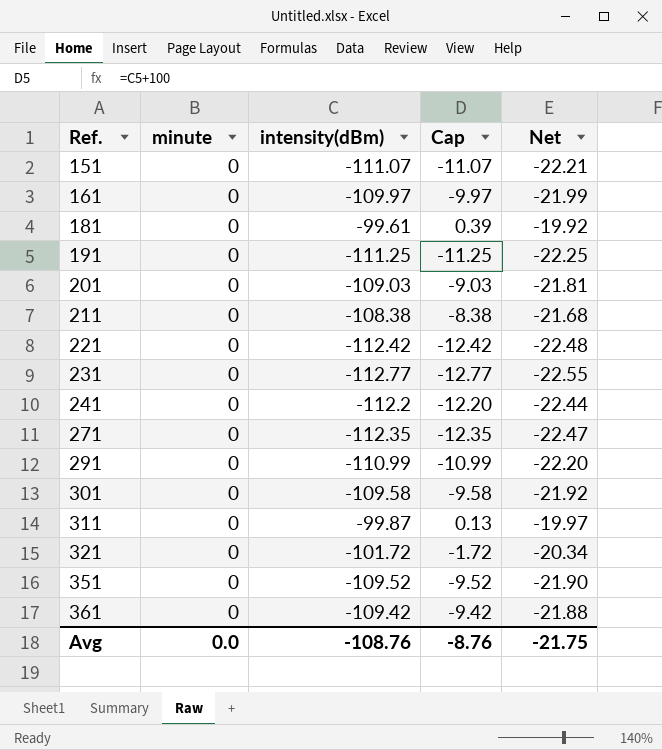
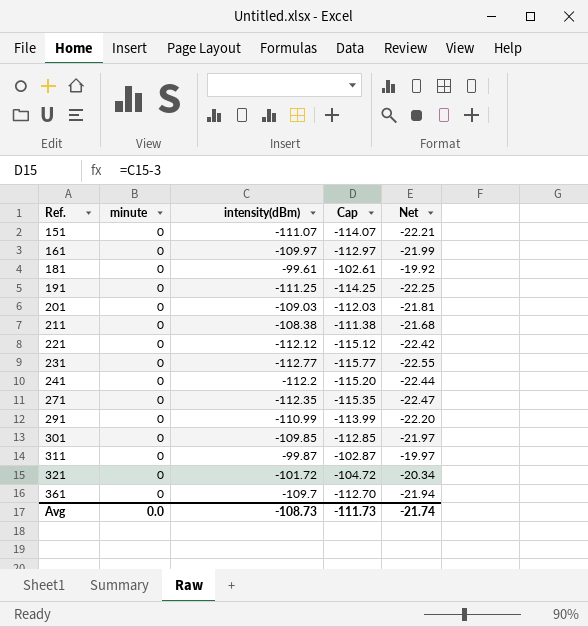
column Cap | formula: [intensity(dBm)] + 100 -> [intensity(dBm)] - 3
row 351: 0 | -109.52 | -9.52 | -21.90 -> none
221 | intensity(dBm): -112.42 -> -112.12
221 | Net: -22.48 -> -22.42
301 | intensity(dBm): -109.58 -> -109.85
301 | Net: -21.92 -> -21.97
361 | intensity(dBm): -109.42 -> -109.7
361 | Net: -21.88 -> -21.94
Avg | intensity(dBm): -108.76 -> -108.73
Avg | Cap: -8.76 -> -111.73
Avg | Net: -21.75 -> -21.74

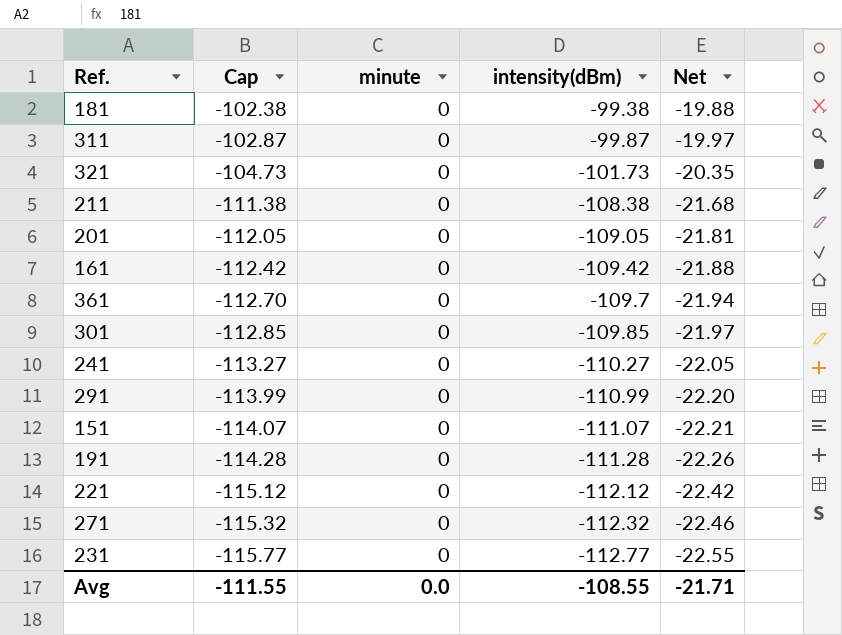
row order: Ref. ascending -> Cap descending
column Cap | position: 4 -> 2
181 | Cap: -102.61 -> -102.38
181 | intensity(dBm): -99.61 -> -99.38
181 | Net: -19.92 -> -19.88
321 | Cap: -104.72 -> -104.73
321 | intensity(dBm): -101.72 -> -101.73
321 | Net: -20.34 -> -20.35
201 | Cap: -112.03 -> -112.05
201 | intensity(dBm): -109.03 -> -109.05
161 | Cap: -112.97 -> -112.42
161 | intensity(dBm): -109.97 -> -109.42
161 | Net: -21.99 -> -21.88
241 | Cap: -115.20 -> -113.27
241 | intensity(dBm): -112.2 -> -110.27
241 | Net: -22.44 -> -22.05
191 | Cap: -114.25 -> -114.28
191 | intensity(dBm): -111.25 -> -111.28
191 | Net: -22.25 -> -22.26
271 | Cap: -115.35 -> -115.32
271 | intensity(dBm): -112.35 -> -112.32
271 | Net: -22.47 -> -22.46
Avg | Cap: -111.73 -> -111.55
Avg | intensity(dBm): -108.73 -> -108.55
Avg | Net: -21.74 -> -21.71

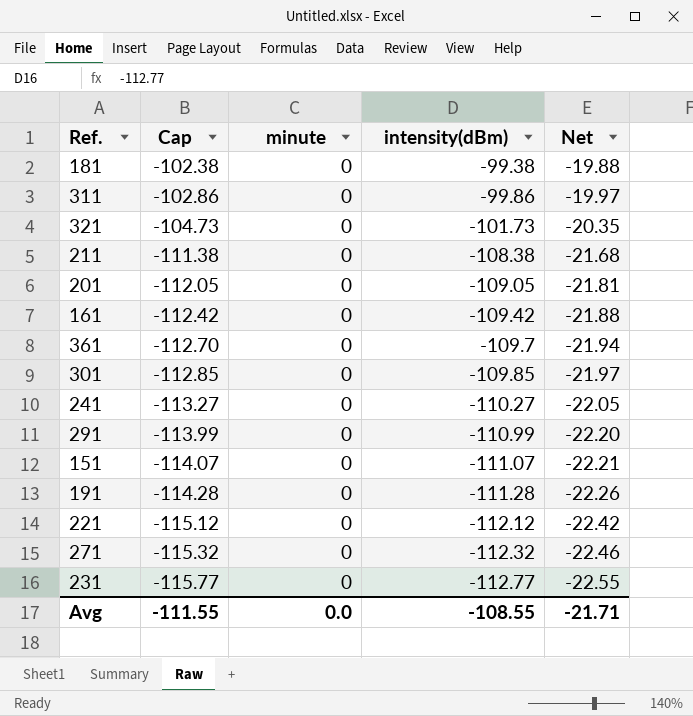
311 | Cap: -102.87 -> -102.86
311 | intensity(dBm): -99.87 -> -99.86

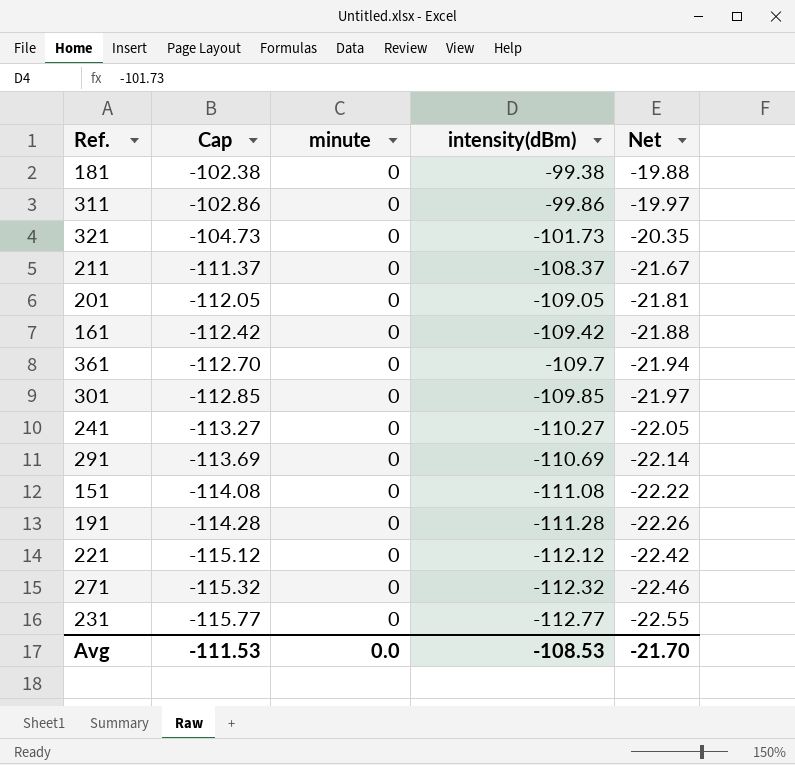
211 | Cap: -111.38 -> -111.37
211 | intensity(dBm): -108.38 -> -108.37
211 | Net: -21.68 -> -21.67
291 | Cap: -113.99 -> -113.69
291 | intensity(dBm): -110.99 -> -110.69
291 | Net: -22.20 -> -22.14
151 | Cap: -114.07 -> -114.08
151 | intensity(dBm): -111.07 -> -111.08
151 | Net: -22.21 -> -22.22
Avg | Cap: -111.55 -> -111.53
Avg | intensity(dBm): -108.55 -> -108.53
Avg | Net: -21.71 -> -21.70

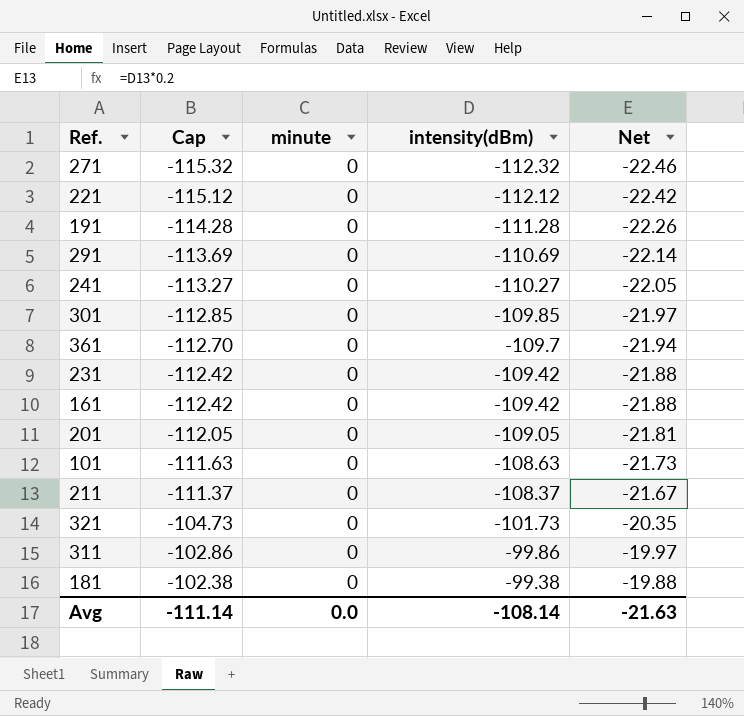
row order: Cap descending -> Cap ascending
row 151: -114.08 | 0 | -111.08 | -22.22 -> none
231 | Cap: -115.77 -> -112.42
231 | intensity(dBm): -112.77 -> -109.42
231 | Net: -22.55 -> -21.88
row 101: none -> -111.63 | 0 | -108.63 | -21.73
Avg | Cap: -111.53 -> -111.14
Avg | intensity(dBm): -108.53 -> -108.14
Avg | Net: -21.70 -> -21.63

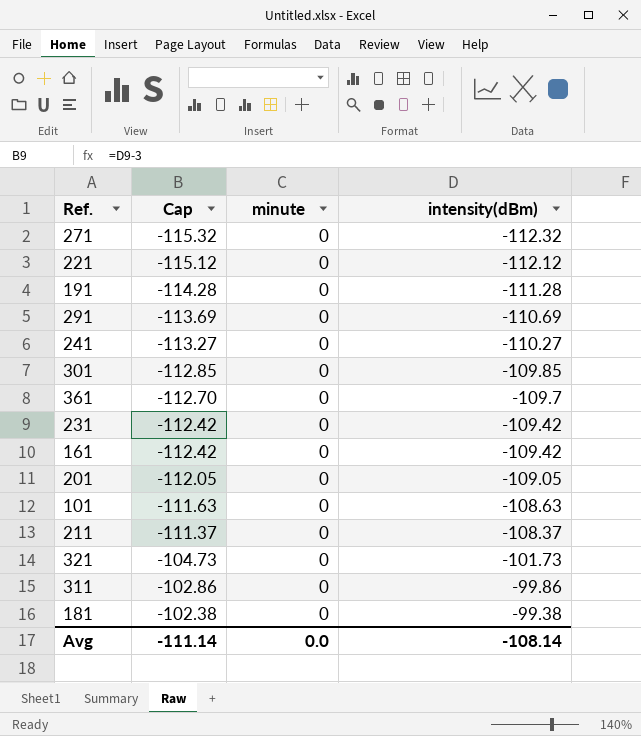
column Net | formula: [intensity(dBm)] * 0.2 -> none

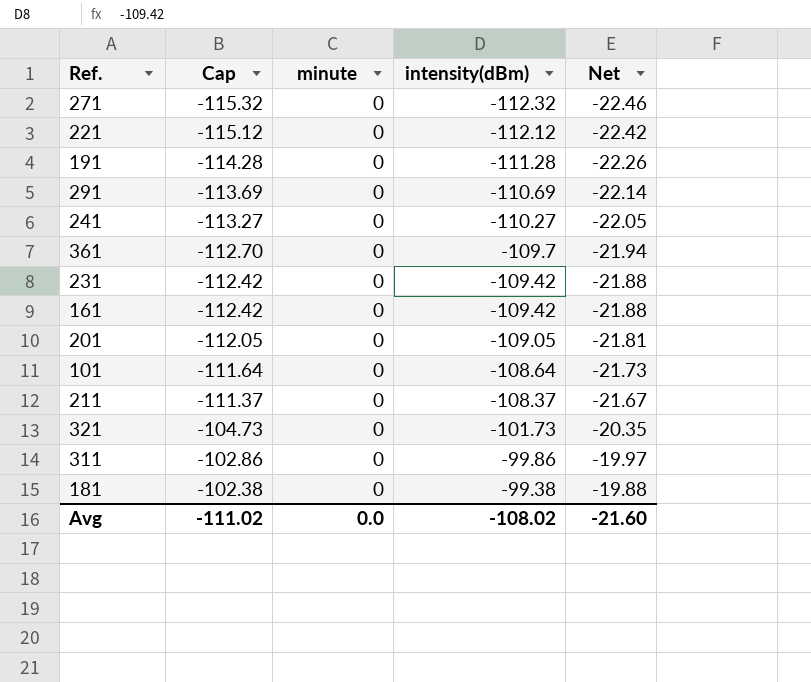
column Net | formula: none -> [intensity(dBm)] * 0.2
row 301: -112.85 | 0 | -109.85 -> none
101 | Cap: -111.63 -> -111.64
101 | intensity(dBm): -108.63 -> -108.64
Avg | Cap: -111.14 -> -111.02
Avg | intensity(dBm): -108.14 -> -108.02

